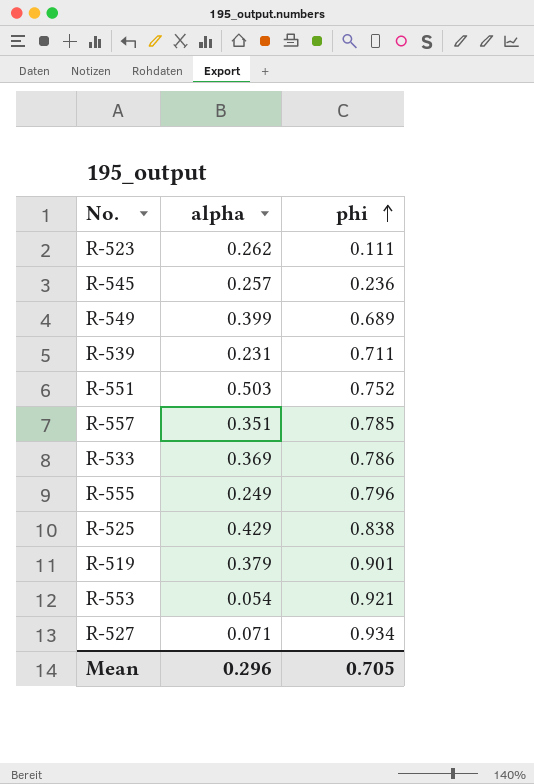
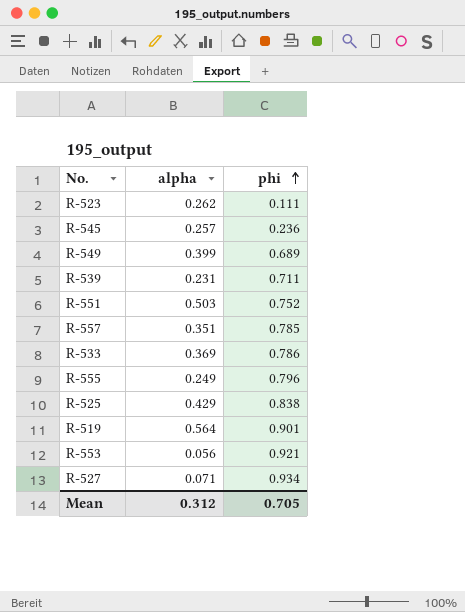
R-519 | alpha: 0.379 -> 0.564
R-553 | alpha: 0.054 -> 0.056
Mean | alpha: 0.296 -> 0.312

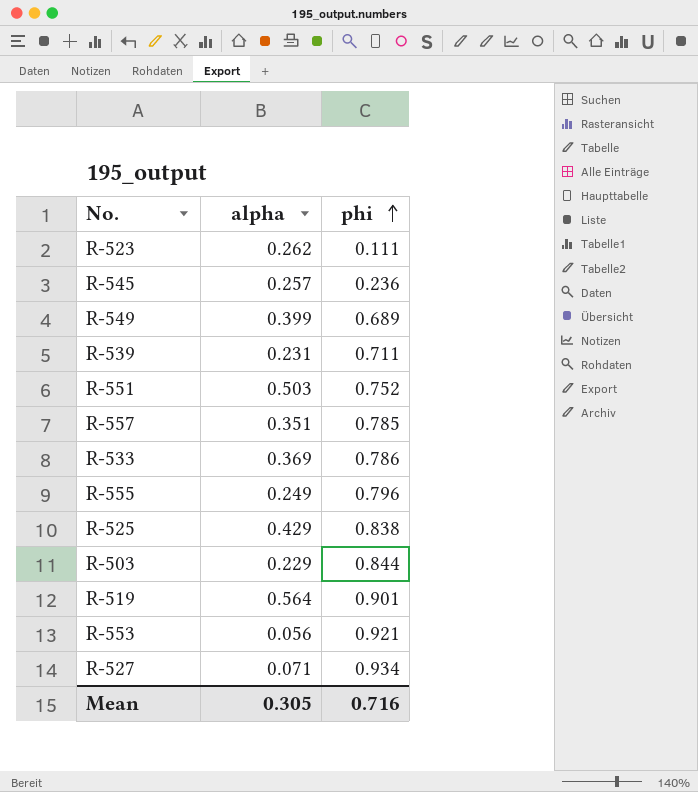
row R-503: none -> 0.229 | 0.844
Mean | alpha: 0.312 -> 0.305
Mean | phi: 0.705 -> 0.716

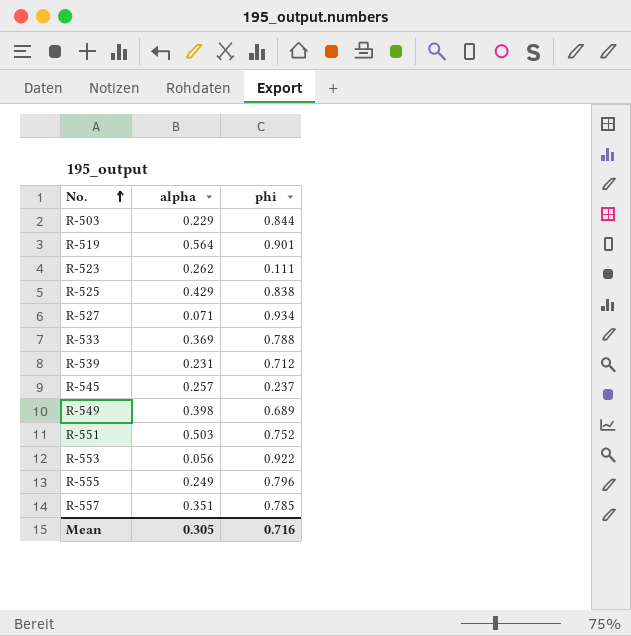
row order: phi ascending -> No. ascending
R-533 | phi: 0.786 -> 0.788
R-539 | phi: 0.711 -> 0.712
R-545 | phi: 0.236 -> 0.237
R-549 | alpha: 0.399 -> 0.398
R-553 | phi: 0.921 -> 0.922

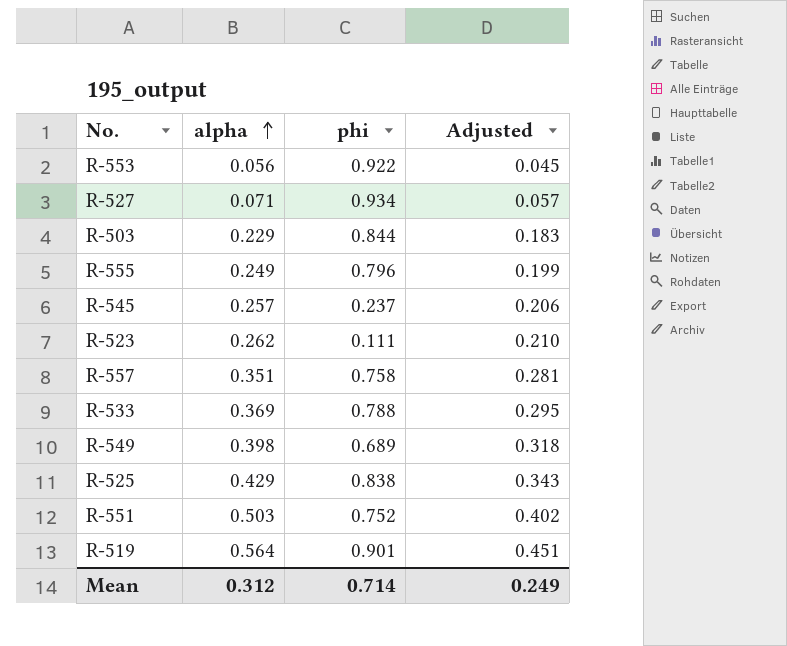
row order: No. ascending -> alpha ascending
column Adjusted | formula: none -> [alpha] * 0.8
row R-539: 0.231 | 0.712 -> none
R-557 | phi: 0.785 -> 0.758
Mean | alpha: 0.305 -> 0.312
Mean | phi: 0.716 -> 0.714

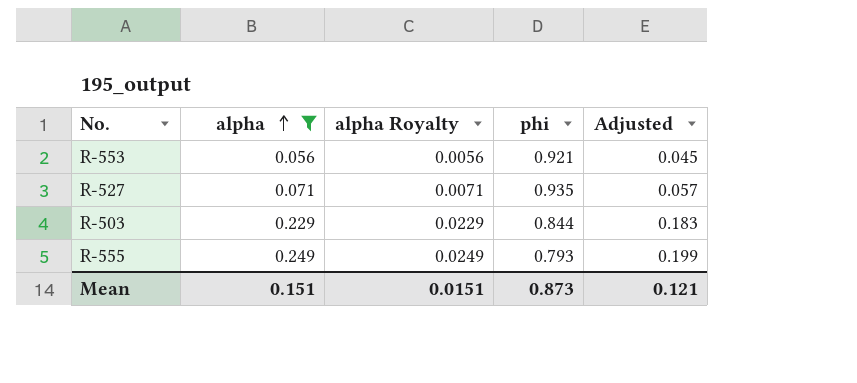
filter: none -> alpha <= 0.249
column alpha Royalty | formula: none -> [alpha] * 0.1
R-553 | phi: 0.922 -> 0.921
R-527 | phi: 0.934 -> 0.935
R-555 | phi: 0.796 -> 0.793
Mean | alpha: 0.312 -> 0.151
Mean | phi: 0.714 -> 0.873
Mean | Adjusted: 0.249 -> 0.121

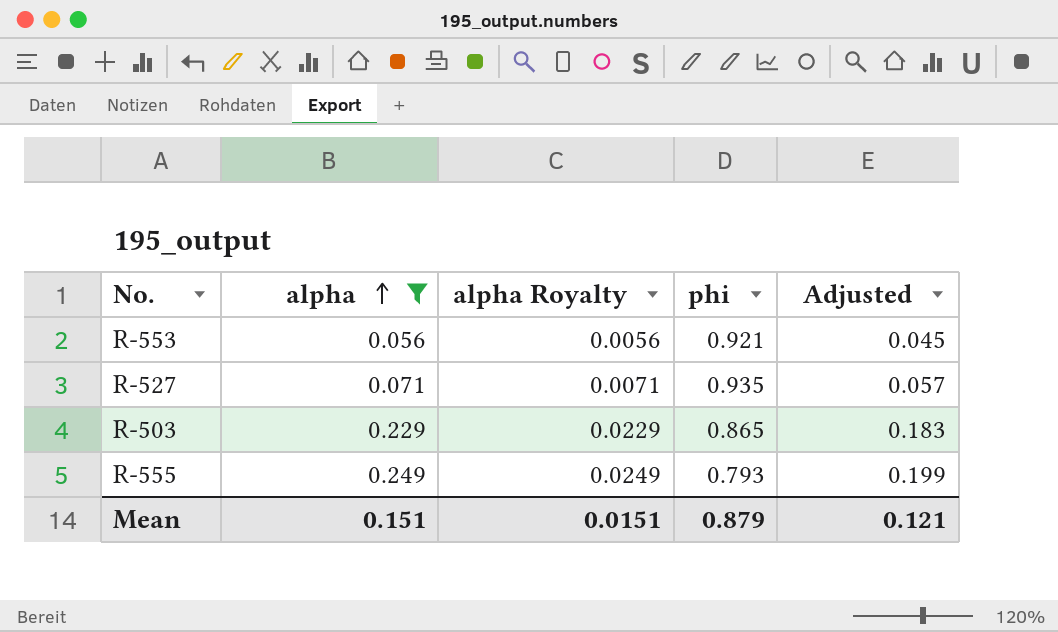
R-503 | phi: 0.844 -> 0.865
Mean | phi: 0.873 -> 0.879

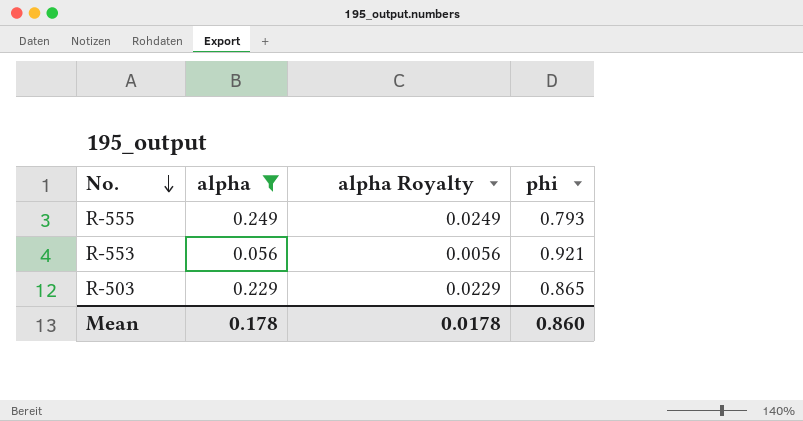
row order: alpha ascending -> No. descending
column Adjusted | formula: [alpha] * 0.8 -> none
row R-527: 0.071 | 0.0071 | 0.935 | 0.057 -> none
Mean | alpha: 0.151 -> 0.178
Mean | alpha Royalty: 0.0151 -> 0.0178
Mean | phi: 0.879 -> 0.860

